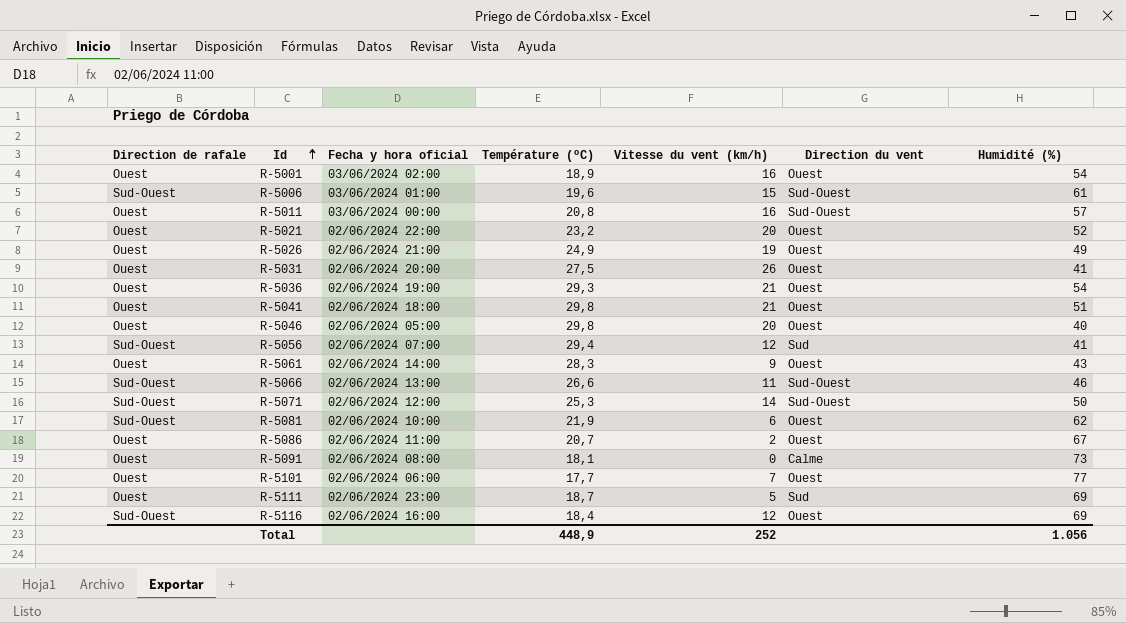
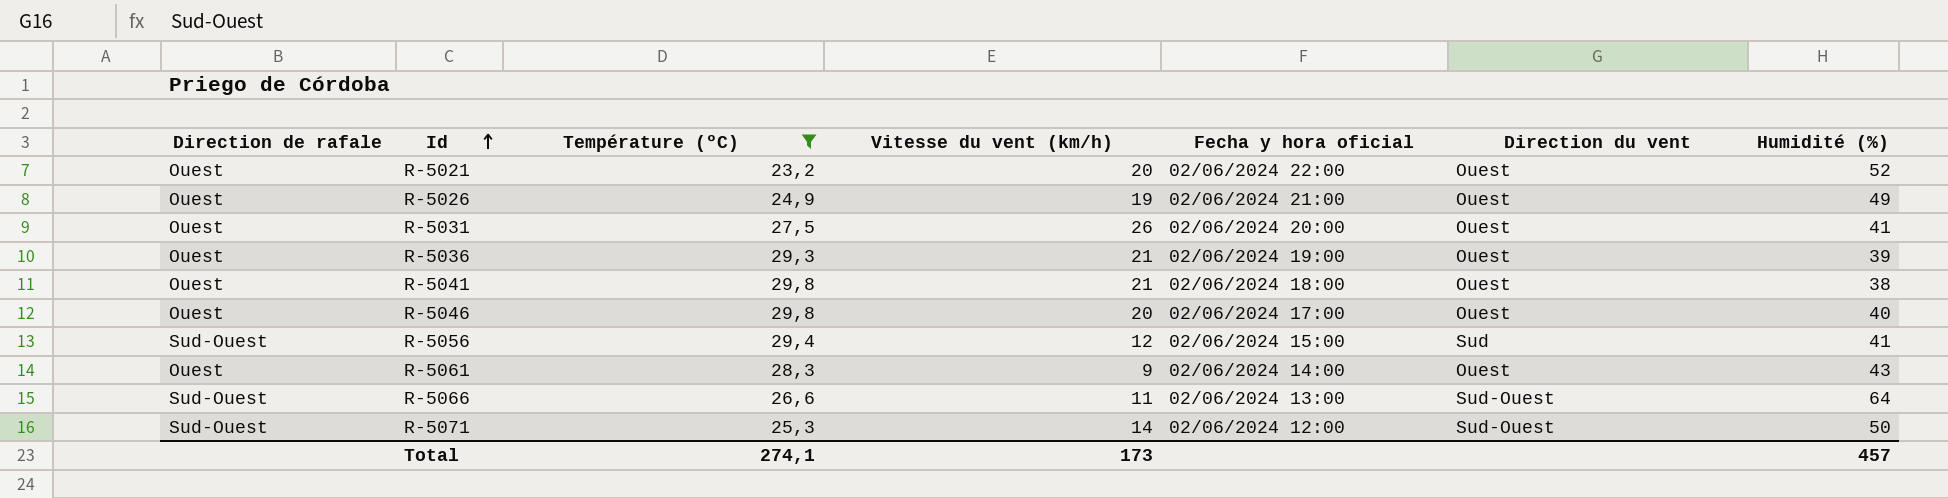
filter: none -> Température (ºC) >= 23,2
column Fecha y hora oficial | position: 3 -> 5
R-5036 | Humidité (%): 54 -> 39
R-5041 | Humidité (%): 51 -> 38
R-5046 | Fecha y hora oficial: 02/06/2024 05:00 -> 02/06/2024 17:00
R-5056 | Fecha y hora oficial: 02/06/2024 07:00 -> 02/06/2024 15:00
R-5066 | Humidité (%): 46 -> 64
Total | Température (ºC): 448,9 -> 274,1
Total | Vitesse du vent (km/h): 252 -> 173
Total | Humidité (%): 1.056 -> 457

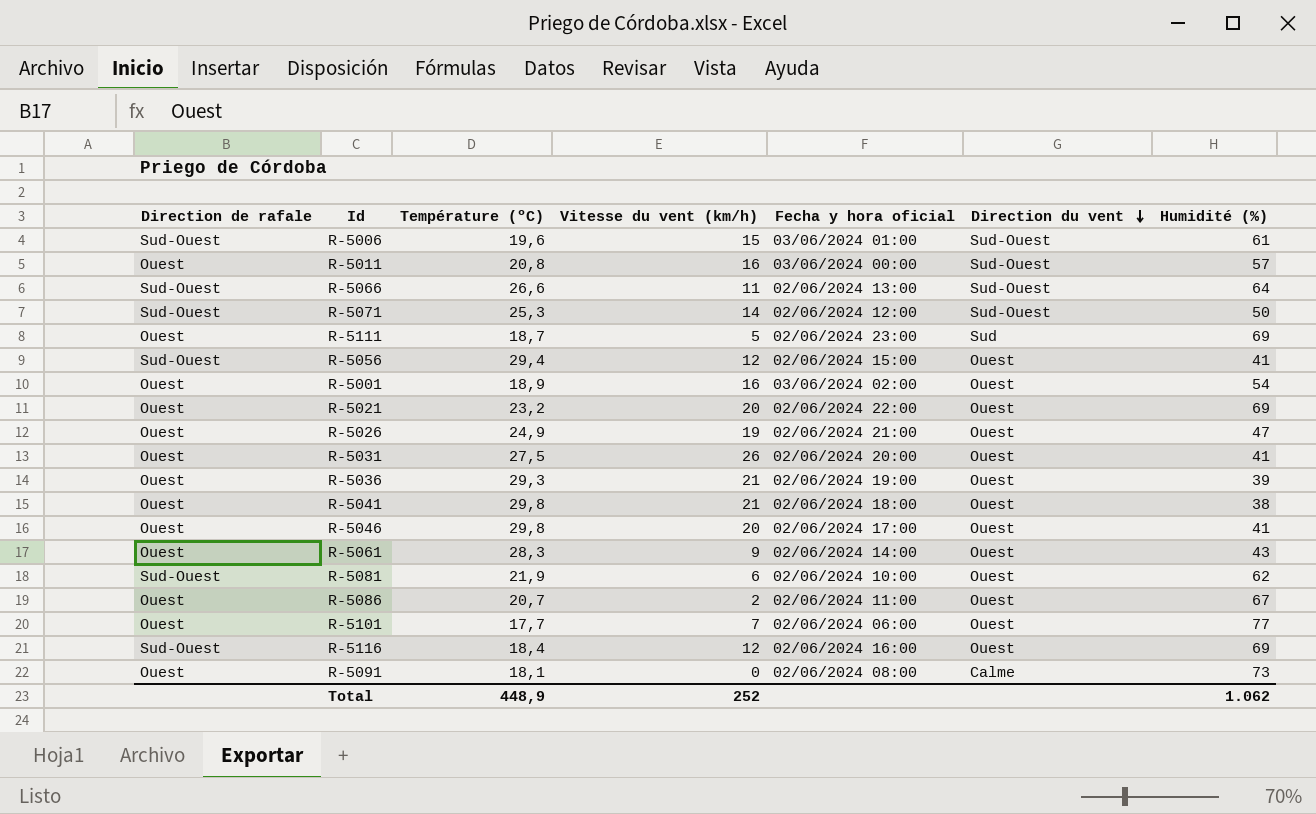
filter: Température (ºC) >= 23,2 -> none
row order: Id ascending -> Direction du vent descending
R-5056 | Direction du vent: Sud -> Ouest
R-5021 | Humidité (%): 52 -> 69
R-5026 | Humidité (%): 49 -> 47
R-5046 | Humidité (%): 40 -> 41
Total | Température (ºC): 274,1 -> 448,9
Total | Vitesse du vent (km/h): 173 -> 252
Total | Humidité (%): 457 -> 1.062

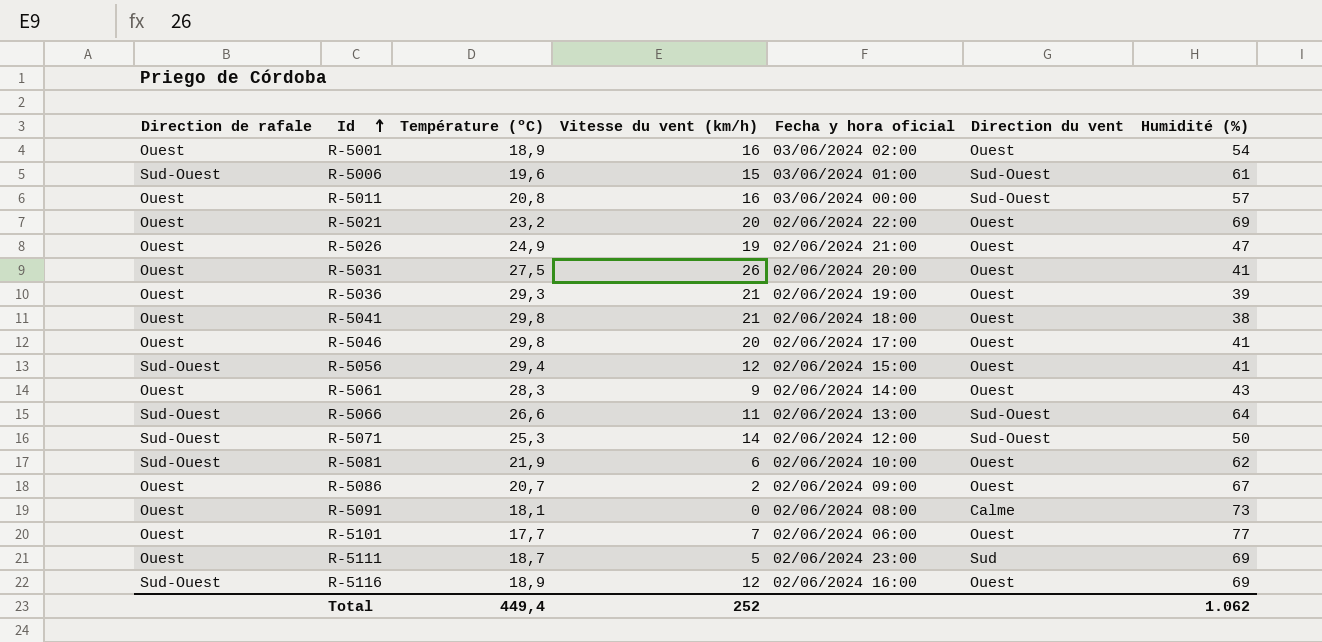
row order: Direction du vent descending -> Id ascending
R-5086 | Fecha y hora oficial: 02/06/2024 11:00 -> 02/06/2024 09:00
R-5116 | Température (ºC): 18,4 -> 18,9
Total | Température (ºC): 448,9 -> 449,4

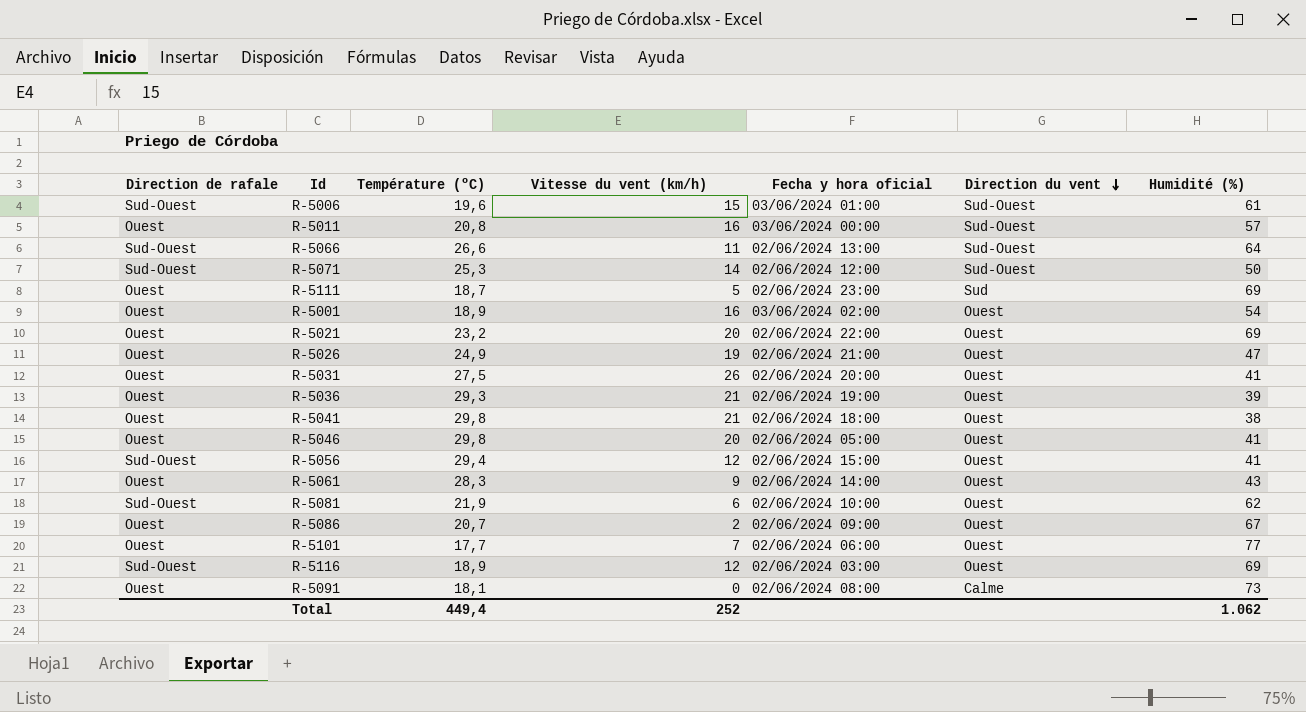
row order: Id ascending -> Direction du vent descending
R-5046 | Fecha y hora oficial: 02/06/2024 17:00 -> 02/06/2024 05:00
R-5116 | Fecha y hora oficial: 02/06/2024 16:00 -> 02/06/2024 03:00

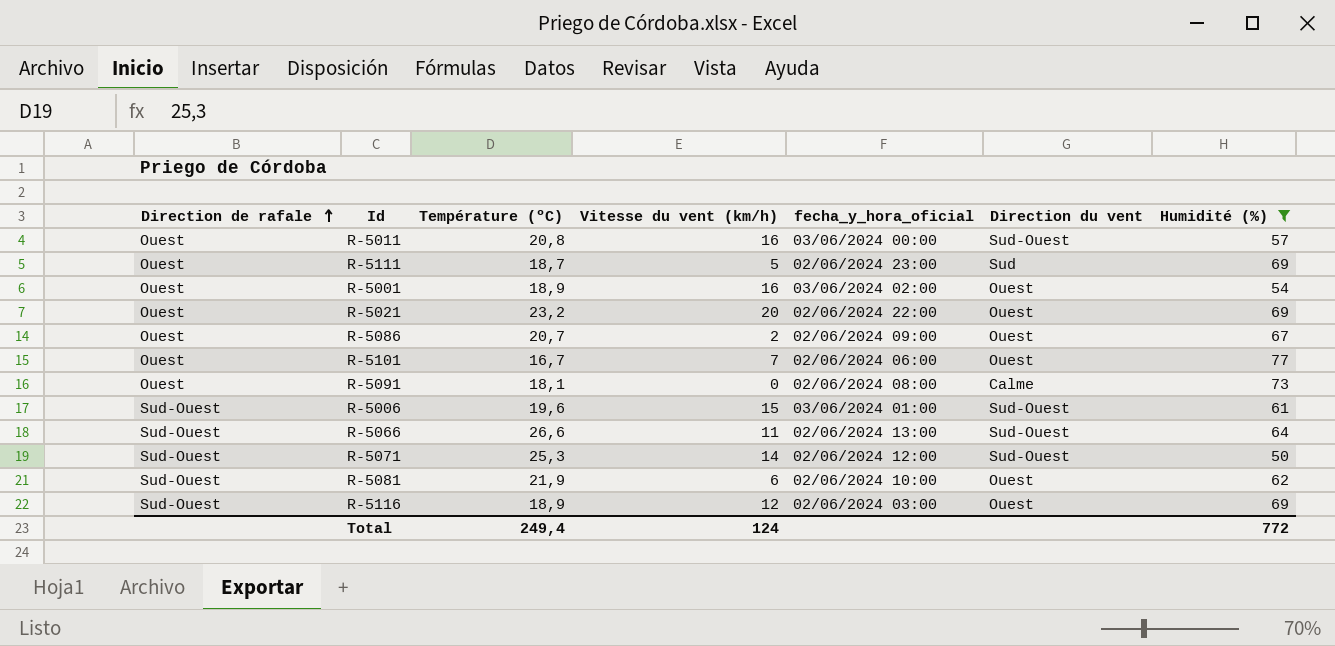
filter: none -> Humidité (%) >= 50
row order: Direction du vent descending -> Direction de rafale ascending
column name: Fecha y hora oficial -> fecha_y_hora_oficial
R-5101 | Température (ºC): 17,7 -> 16,7
Total | Température (ºC): 449,4 -> 249,4
Total | Vitesse du vent (km/h): 252 -> 124
Total | Humidité (%): 1.062 -> 772

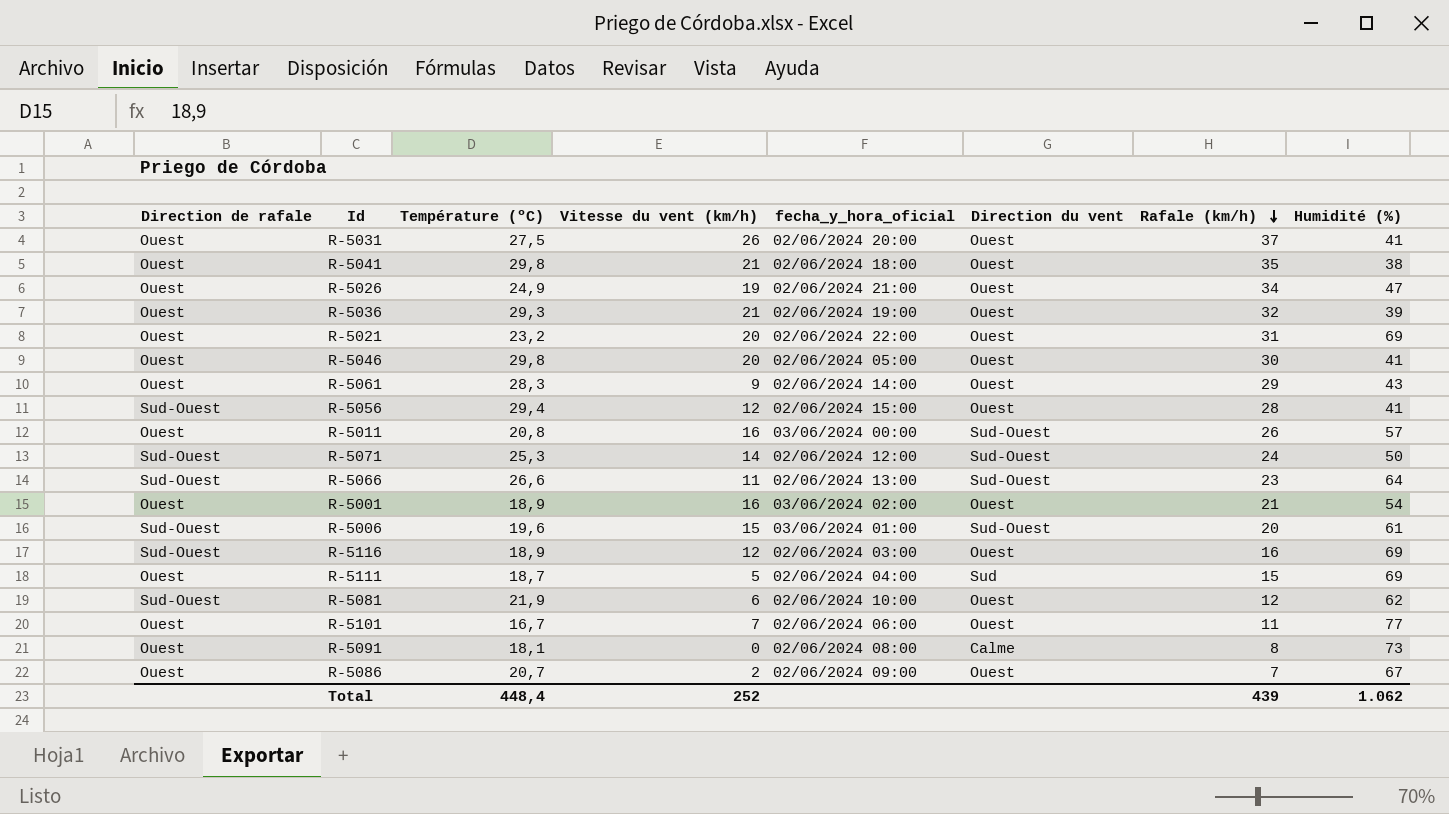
filter: Humidité (%) >= 50 -> none
row order: Direction de rafale ascending -> Rafale (km/h) descending
column Rafale (km/h) | position: none -> 7
R-5111 | fecha_y_hora_oficial: 02/06/2024 23:00 -> 02/06/2024 04:00
Total | Température (ºC): 249,4 -> 448,4
Total | Vitesse du vent (km/h): 124 -> 252
Total | Humidité (%): 772 -> 1.062

